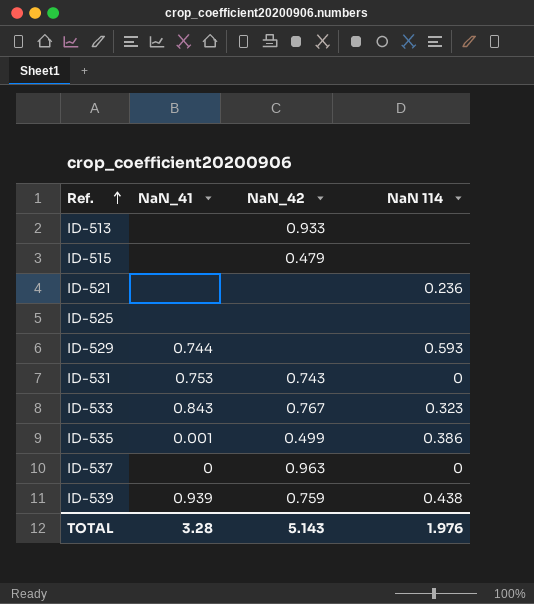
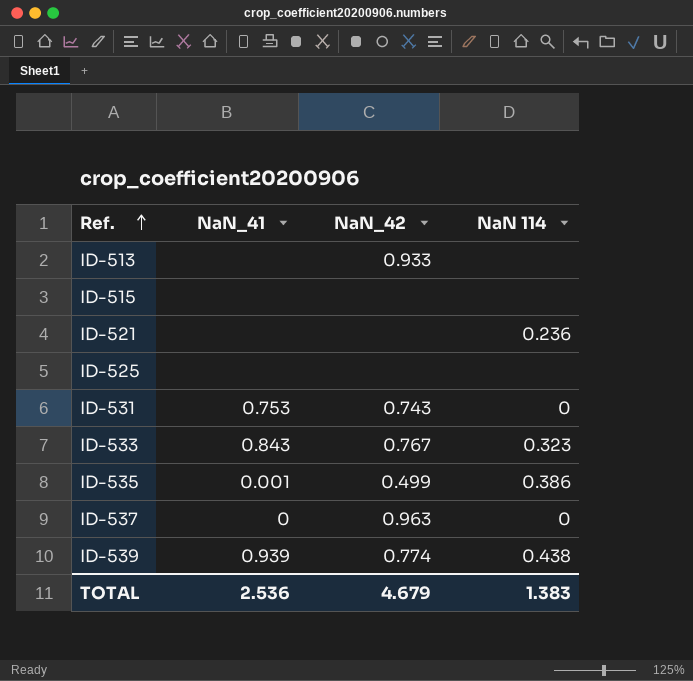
row ID-529: 0.744 | none | 0.593 -> none
ID-515 | NaN_42: 0.479 -> none
ID-539 | NaN_42: 0.759 -> 0.774
TOTAL | NaN_41: 3.28 -> 2.536
TOTAL | NaN_42: 5.143 -> 4.679
TOTAL | NaN 114: 1.976 -> 1.383

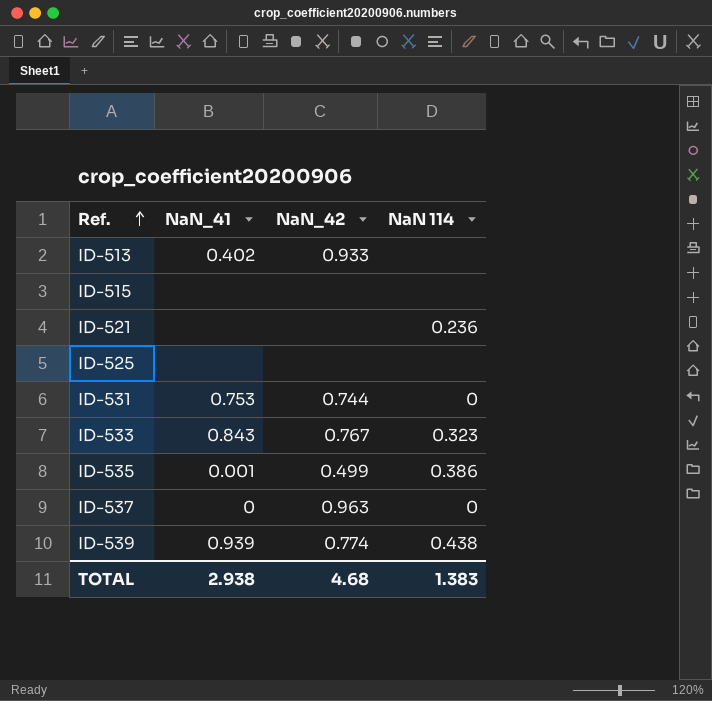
ID-513 | NaN_41: none -> 0.402
ID-531 | NaN_42: 0.743 -> 0.744
TOTAL | NaN_41: 2.536 -> 2.938
TOTAL | NaN_42: 4.679 -> 4.68

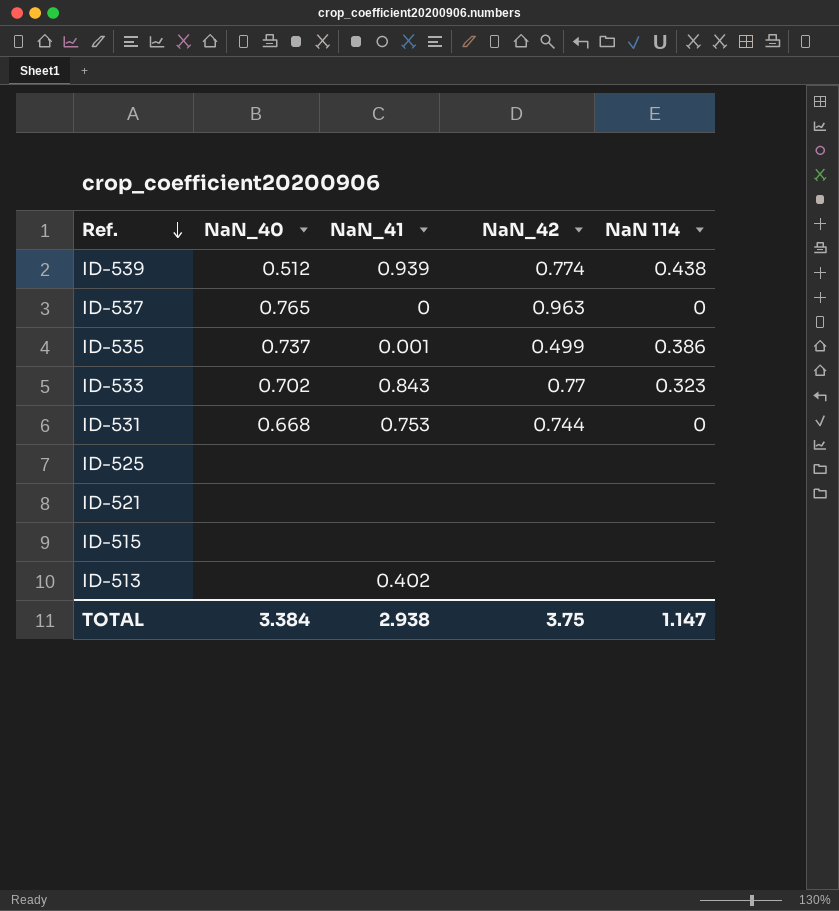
row order: Ref. ascending -> Ref. descending
column NaN_40 | position: none -> 2
ID-533 | NaN_42: 0.767 -> 0.77
ID-521 | NaN 114: 0.236 -> none
ID-513 | NaN_42: 0.933 -> none
TOTAL | NaN_42: 4.68 -> 3.75
TOTAL | NaN 114: 1.383 -> 1.147

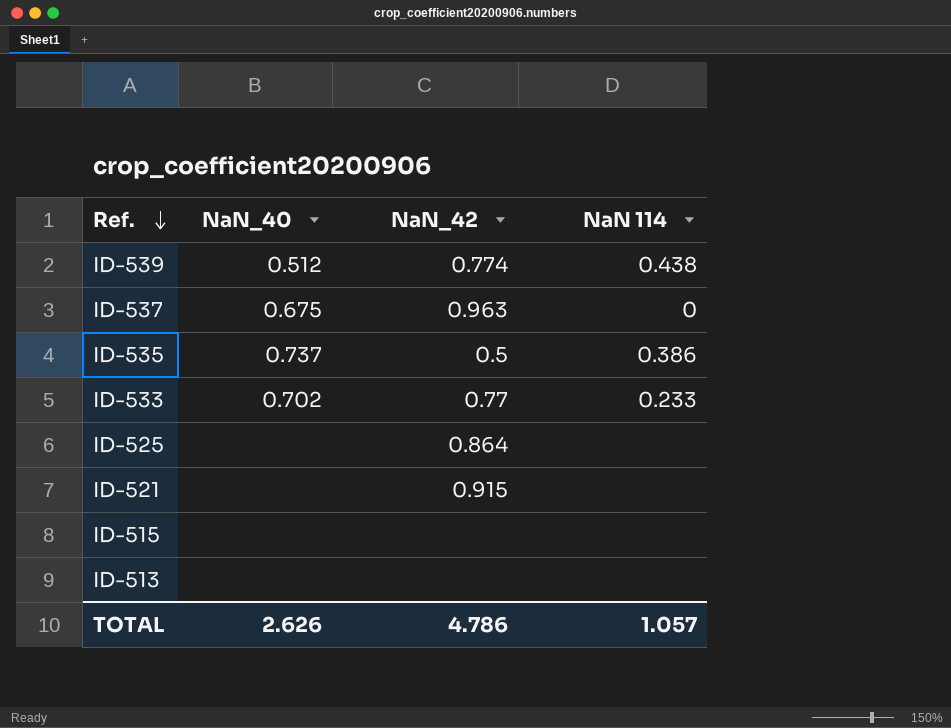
column NaN_41 | position: 3 -> none
row ID-531: 0.668 | 0.753 | 0.744 | 0 -> none
ID-537 | NaN_40: 0.765 -> 0.675
ID-535 | NaN_42: 0.499 -> 0.5
ID-533 | NaN 114: 0.323 -> 0.233
ID-525 | NaN_42: none -> 0.864
ID-521 | NaN_42: none -> 0.915
TOTAL | NaN_40: 3.384 -> 2.626
TOTAL | NaN_42: 3.75 -> 4.786
TOTAL | NaN 114: 1.147 -> 1.057

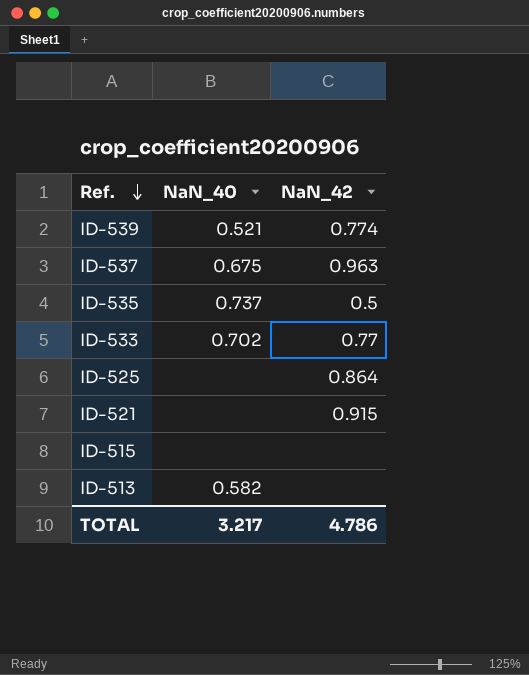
column NaN 114 | position: 4 -> none
ID-539 | NaN_40: 0.512 -> 0.521
ID-513 | NaN_40: none -> 0.582
TOTAL | NaN_40: 2.626 -> 3.217

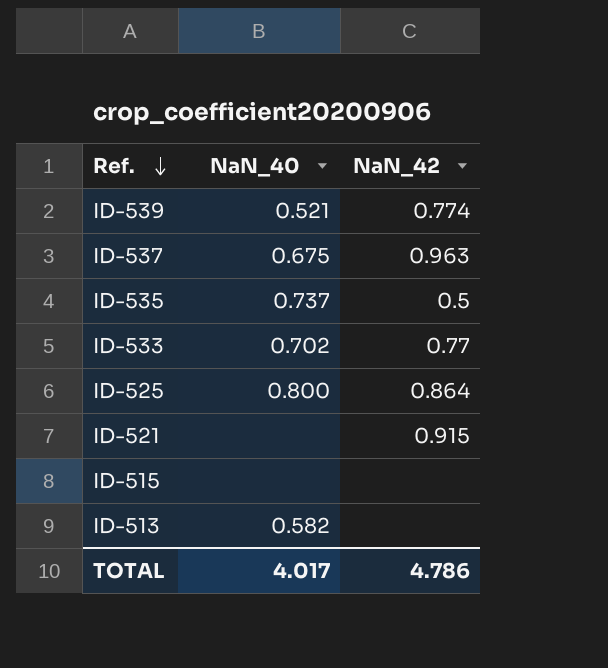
ID-525 | NaN_40: none -> 0.800
TOTAL | NaN_40: 3.217 -> 4.017

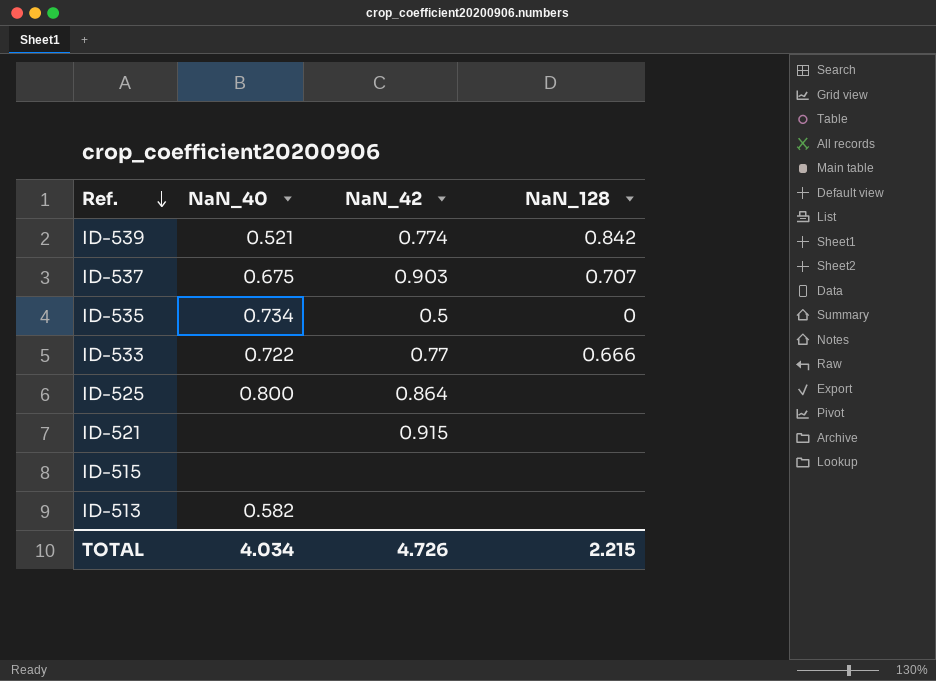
column NaN_128 | position: none -> 4
ID-537 | NaN_42: 0.963 -> 0.903
ID-535 | NaN_40: 0.737 -> 0.734
ID-533 | NaN_40: 0.702 -> 0.722
TOTAL | NaN_40: 4.017 -> 4.034
TOTAL | NaN_42: 4.786 -> 4.726

